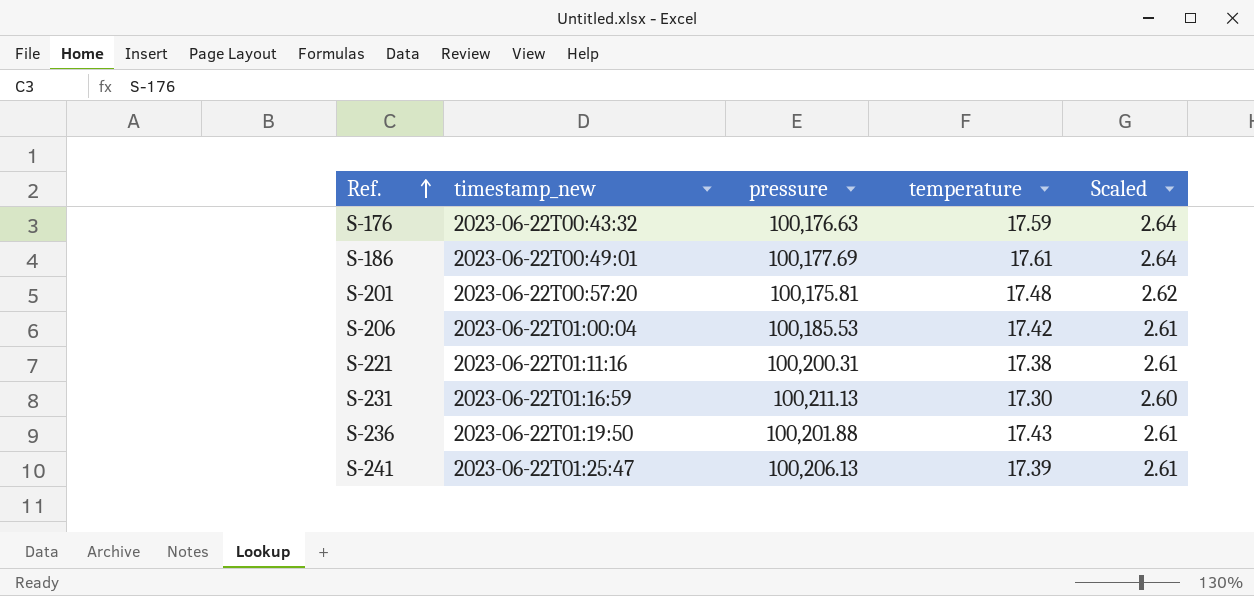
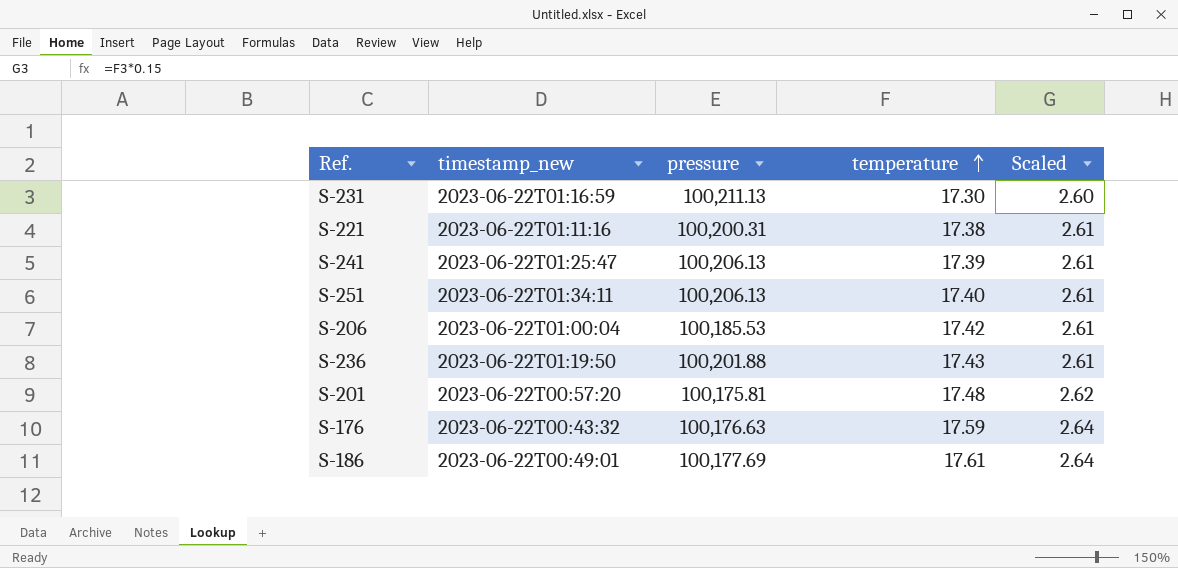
row order: Ref. ascending -> temperature ascending
row S-251: none -> 2023-06-22T01:34:11 | 100,206.13 | 17.40 | 2.61

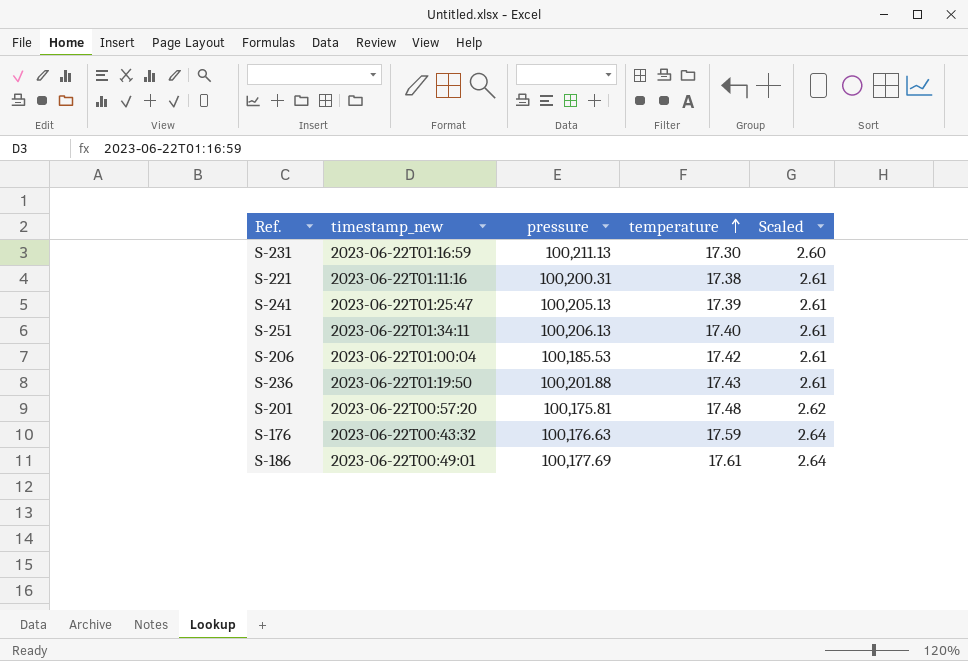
S-241 | pressure: 100,206.13 -> 100,205.13

